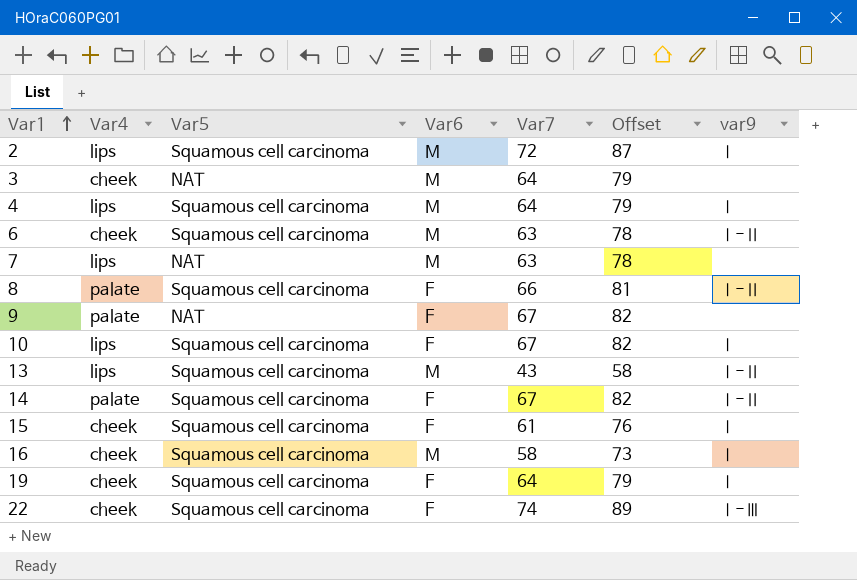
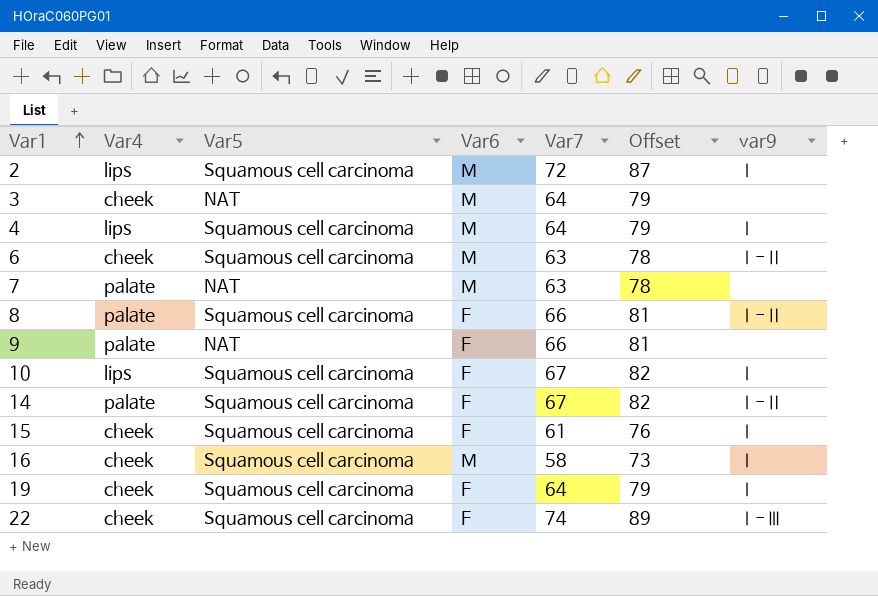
row 13: lips | Squamous cell carcinoma | M | 43 | 58 | Ⅰ-Ⅱ -> none
7 | Var4: lips -> palate
9 | Var7: 67 -> 66
9 | Offset: 82 -> 81

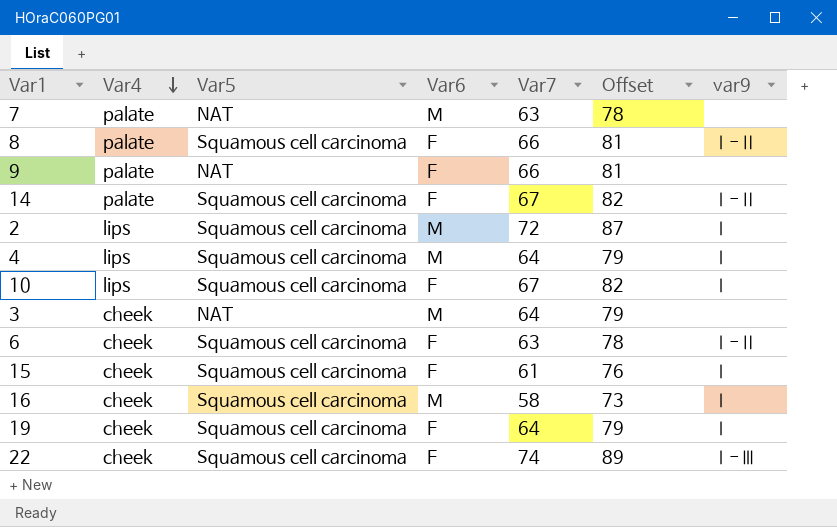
row order: Var1 ascending -> Var4 descending
6 | Var6: M -> F

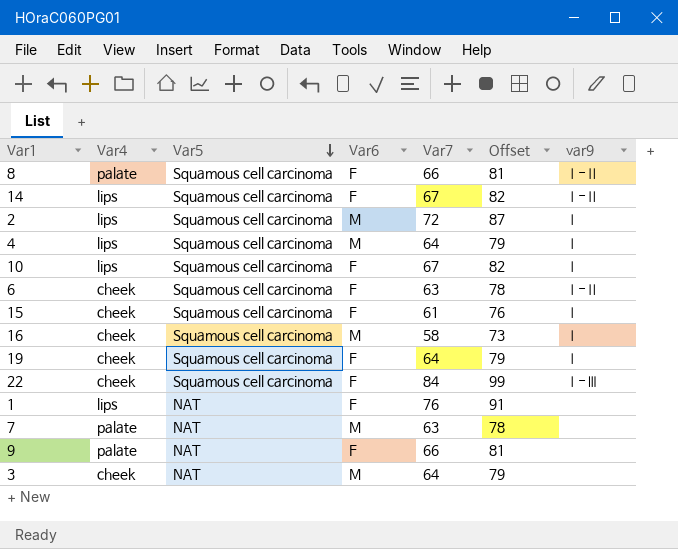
row order: Var4 descending -> Var5 descending
14 | Var4: palate -> lips
22 | Var7: 74 -> 84
22 | Offset: 89 -> 99
row 1: none -> lips | NAT | F | 76 | 91 | none

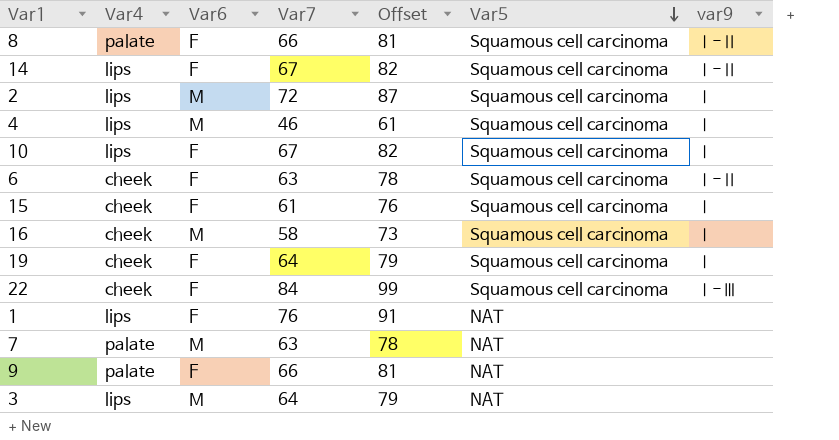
column Var5 | position: 3 -> 6
4 | Var7: 64 -> 46
4 | Offset: 79 -> 61
3 | Var4: cheek -> lips

